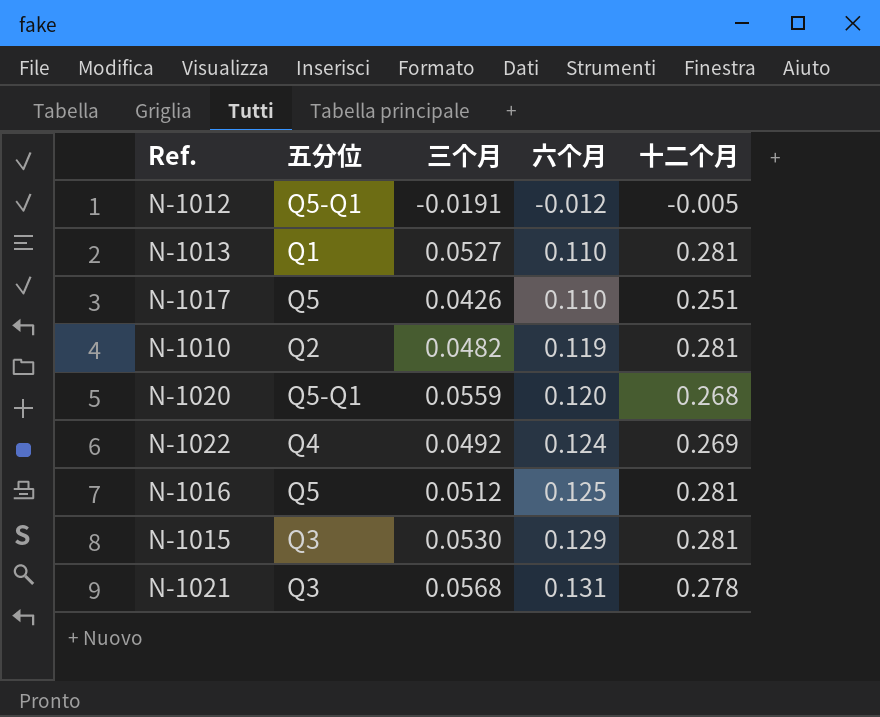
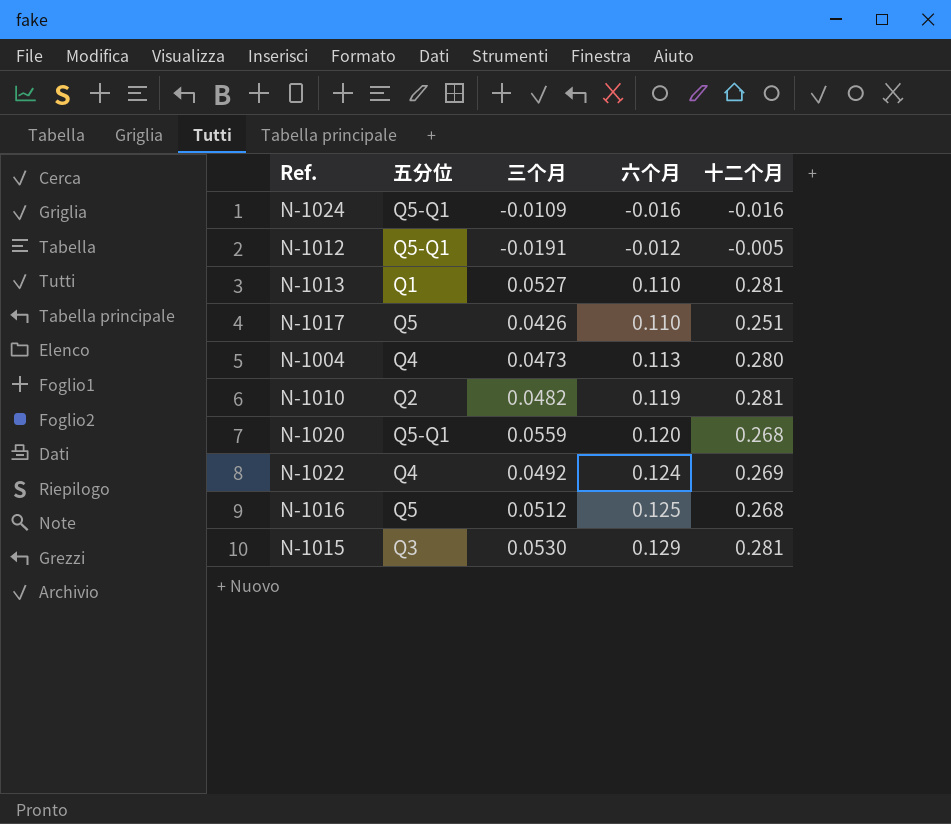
row N-1021: Q3 | 0.0568 | 0.131 | 0.278 -> none
row N-1024: none -> Q5-Q1 | -0.0109 | -0.016 | -0.016
row N-1004: none -> Q4 | 0.0473 | 0.113 | 0.280
N-1016 | 十二个月: 0.281 -> 0.268

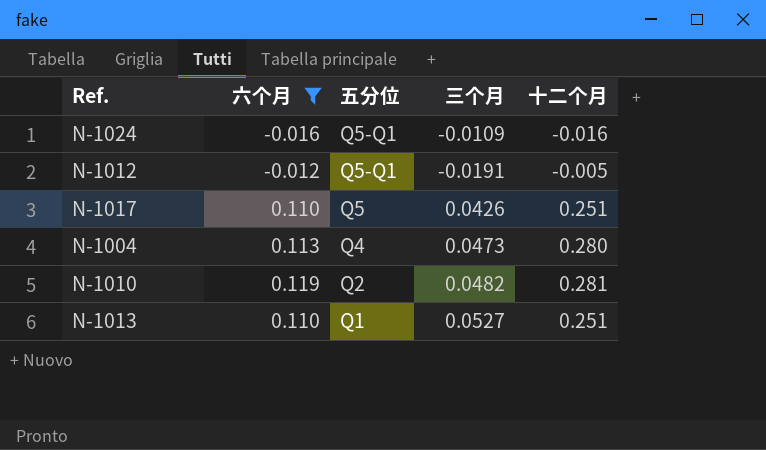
filter: none -> 六个月 <= 0.119
row order: 六个月 ascending -> 五分位 descending
column 六个月 | position: 4 -> 2
N-1013 | 十二个月: 0.281 -> 0.251

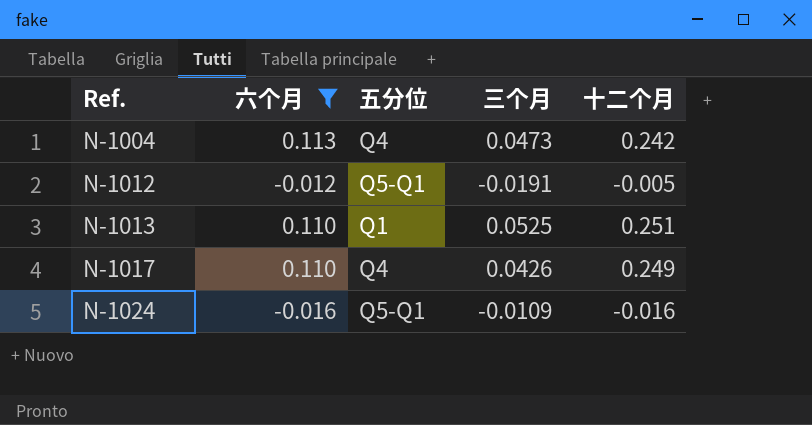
row order: 五分位 descending -> Ref. ascending
row N-1010: 0.119 | Q2 | 0.0482 | 0.281 -> none
N-1004 | 十二个月: 0.280 -> 0.242
N-1013 | 三个月: 0.0527 -> 0.0525
N-1017 | 五分位: Q5 -> Q4
N-1017 | 十二个月: 0.251 -> 0.249

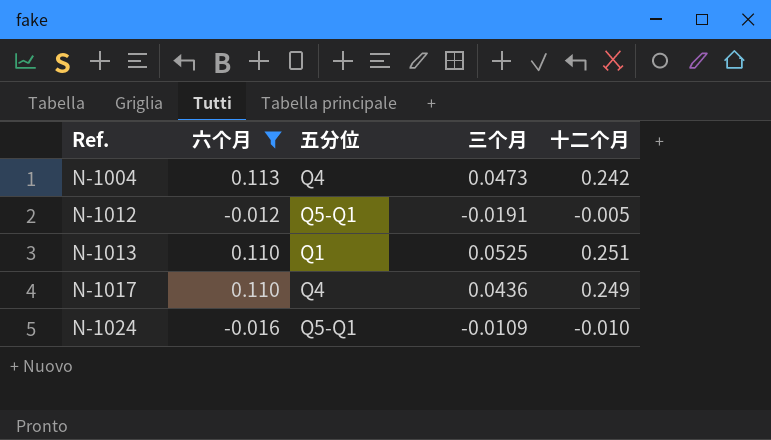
N-1017 | 三个月: 0.0426 -> 0.0436
N-1024 | 十二个月: -0.016 -> -0.010

